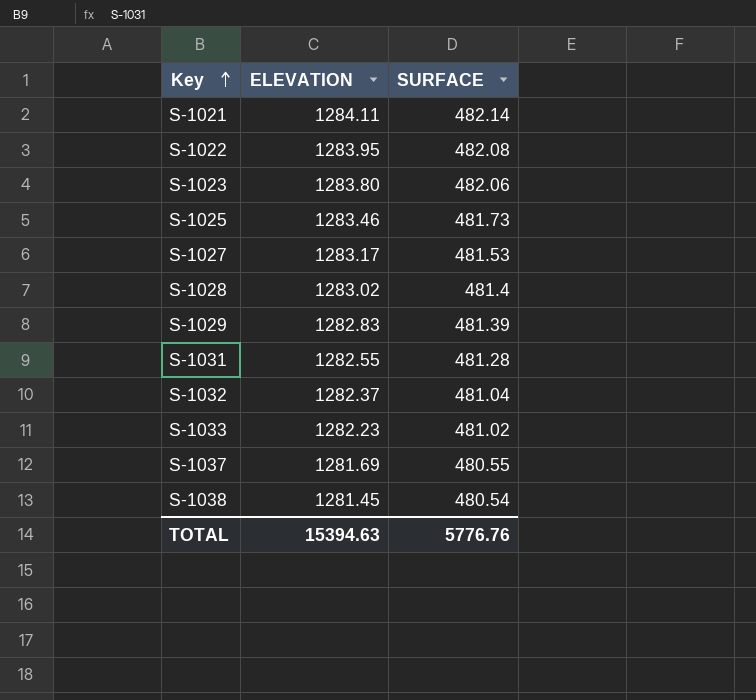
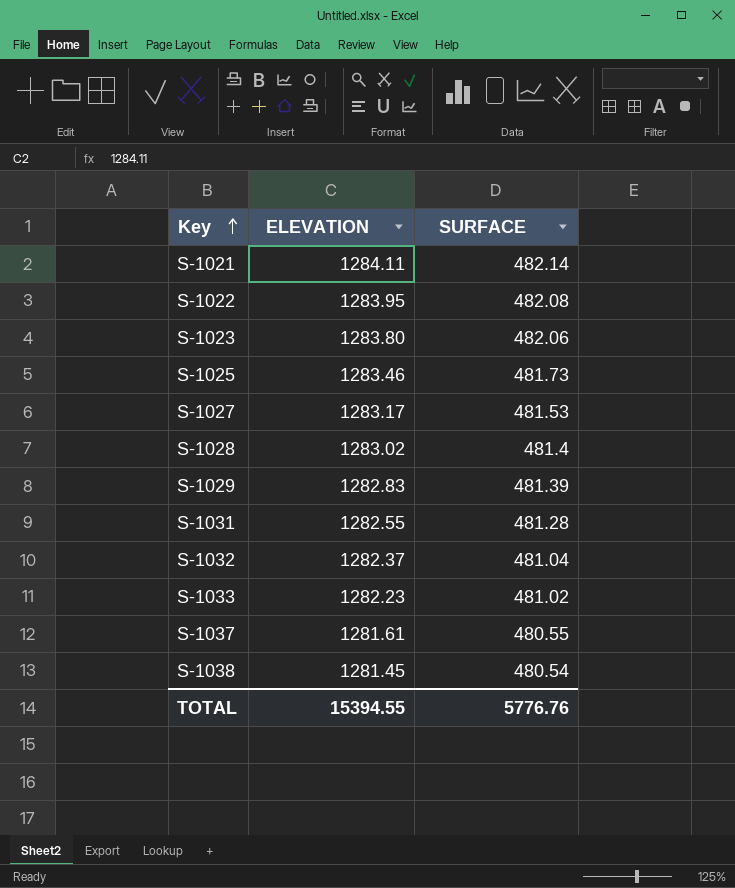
S-1037 | ELEVATION: 1281.69 -> 1281.61
TOTAL | ELEVATION: 15394.63 -> 15394.55

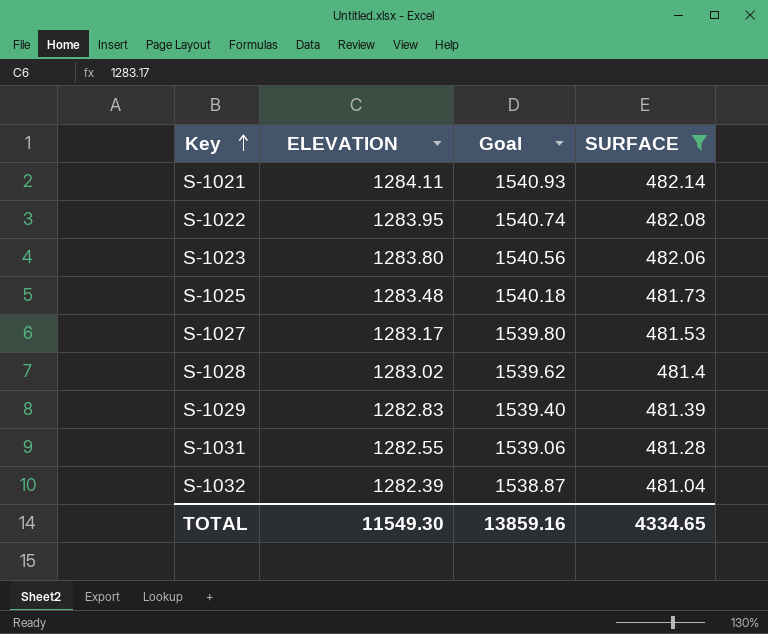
filter: none -> SURFACE >= 481.04
column Goal | formula: none -> [ELEVATION] * 1.2
S-1025 | ELEVATION: 1283.46 -> 1283.48
S-1032 | ELEVATION: 1282.37 -> 1282.39
TOTAL | ELEVATION: 15394.55 -> 11549.30
TOTAL | SURFACE: 5776.76 -> 4334.65

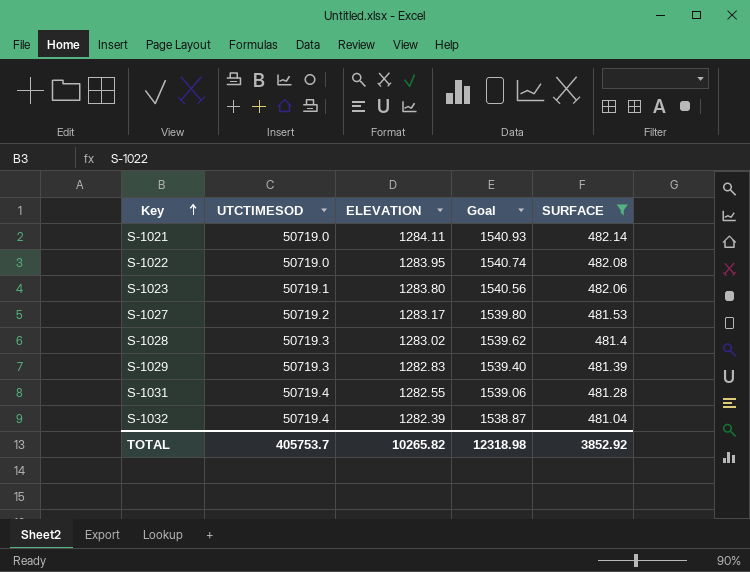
column UTCTIMESOD | position: none -> 2
row S-1025: 1283.48 | 1540.18 | 481.73 -> none
TOTAL | ELEVATION: 11549.30 -> 10265.82
TOTAL | Goal: 13859.16 -> 12318.98
TOTAL | SURFACE: 4334.65 -> 3852.92

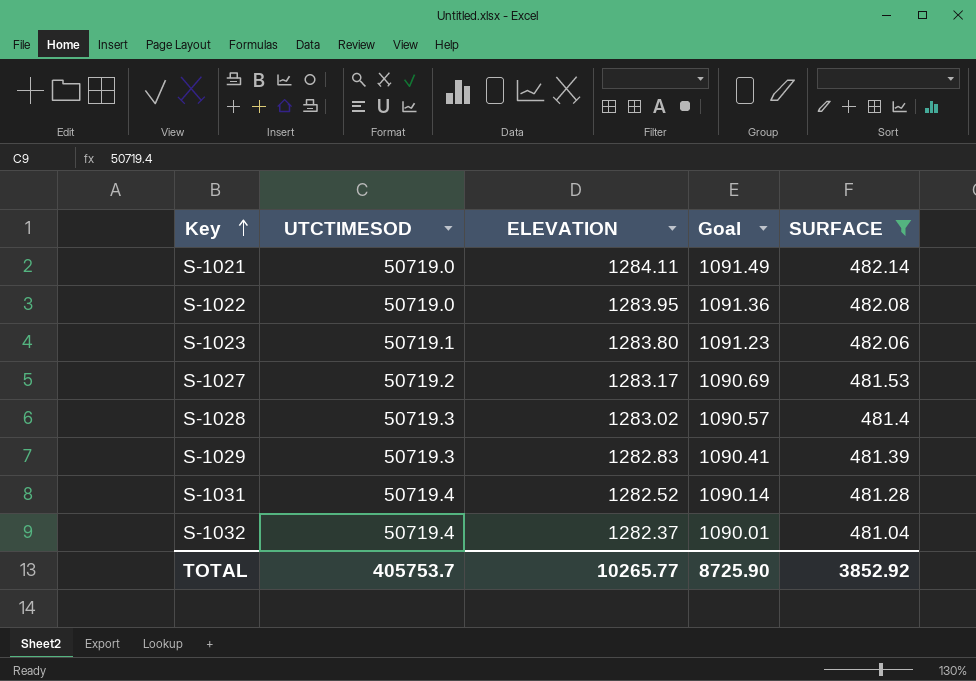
column Goal | formula: [ELEVATION] * 1.2 -> [ELEVATION] * 0.85
S-1031 | ELEVATION: 1282.55 -> 1282.52
S-1032 | ELEVATION: 1282.39 -> 1282.37
TOTAL | ELEVATION: 10265.82 -> 10265.77
TOTAL | Goal: 12318.98 -> 8725.90

